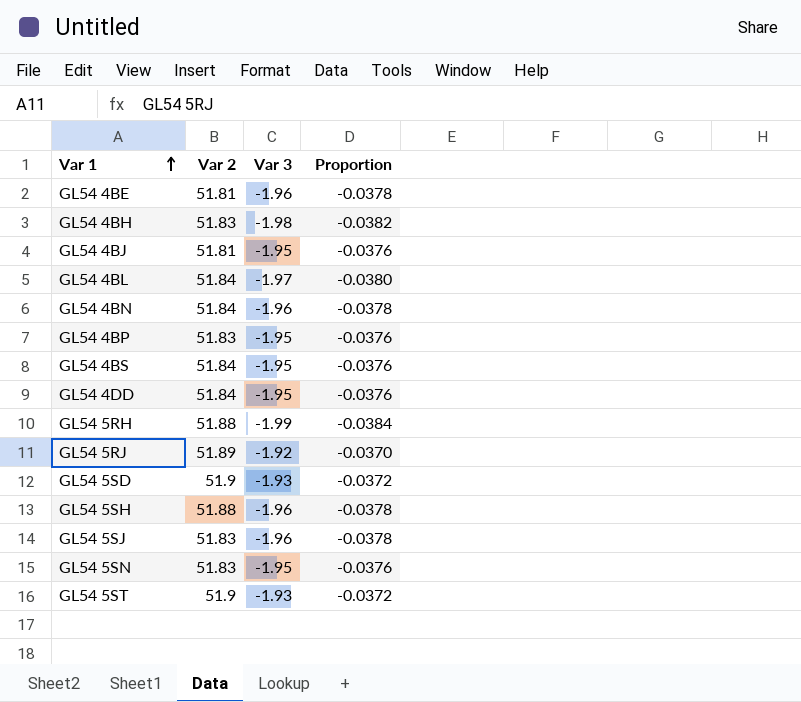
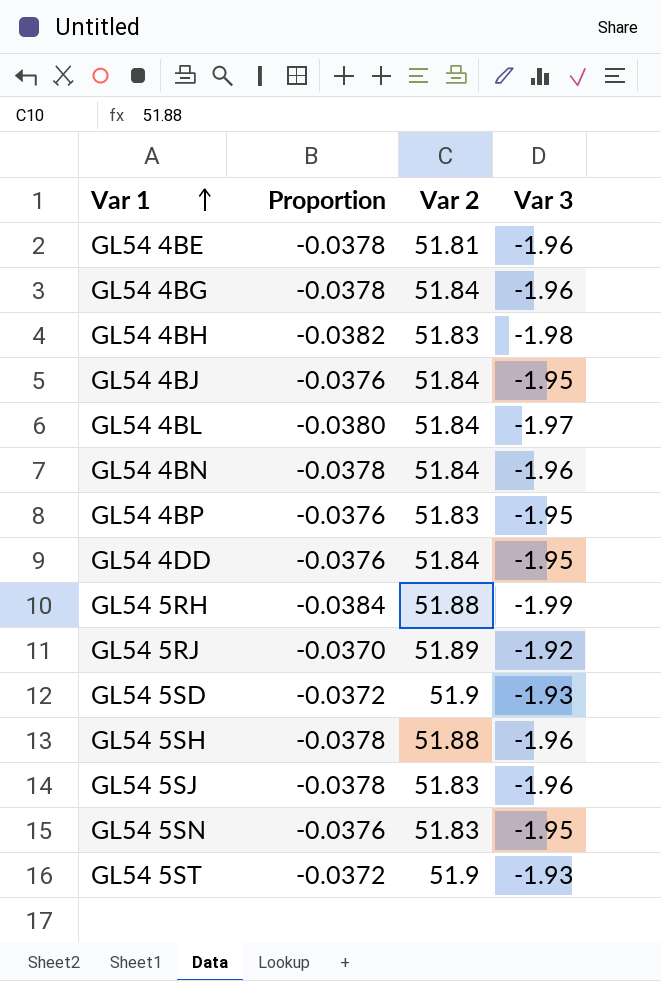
column Proportion | position: 4 -> 2
row GL54 4BS: 51.84 | -1.95 | -0.0376 -> none
row GL54 4BG: none -> -0.0378 | 51.84 | -1.96
GL54 4BJ | Var 2: 51.81 -> 51.84

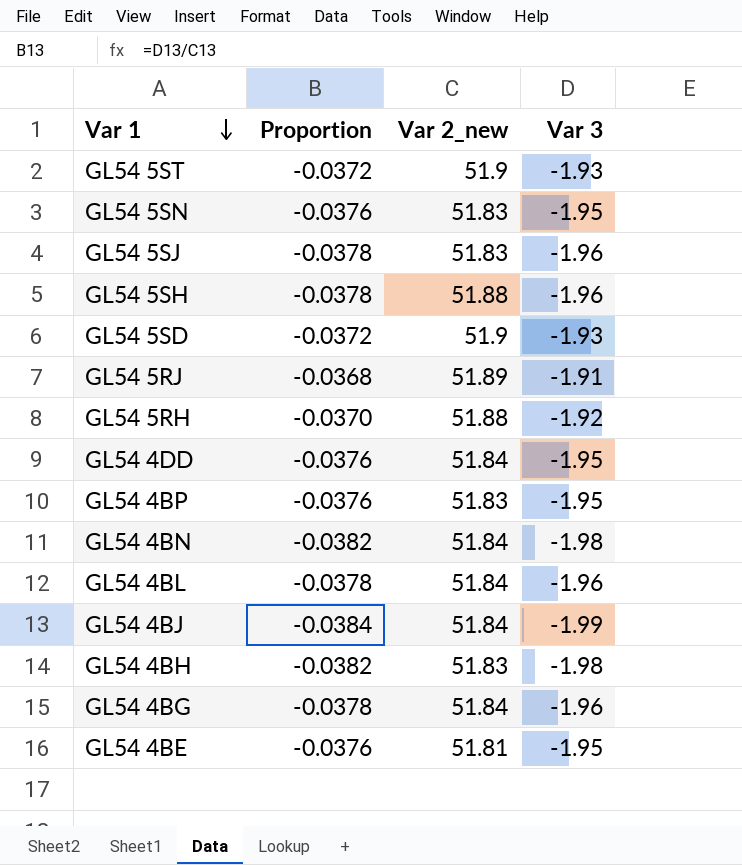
row order: Var 1 ascending -> Var 1 descending
column name: Var 2 -> Var 2_new
GL54 5RJ | Proportion: -0.0370 -> -0.0368
GL54 5RJ | Var 3: -1.92 -> -1.91
GL54 5RH | Proportion: -0.0384 -> -0.0370
GL54 5RH | Var 3: -1.99 -> -1.92
GL54 4BN | Proportion: -0.0378 -> -0.0382
GL54 4BN | Var 3: -1.96 -> -1.98
GL54 4BL | Proportion: -0.0380 -> -0.0378
GL54 4BL | Var 3: -1.97 -> -1.96
GL54 4BJ | Proportion: -0.0376 -> -0.0384
GL54 4BJ | Var 3: -1.95 -> -1.99
GL54 4BE | Proportion: -0.0378 -> -0.0376
GL54 4BE | Var 3: -1.96 -> -1.95

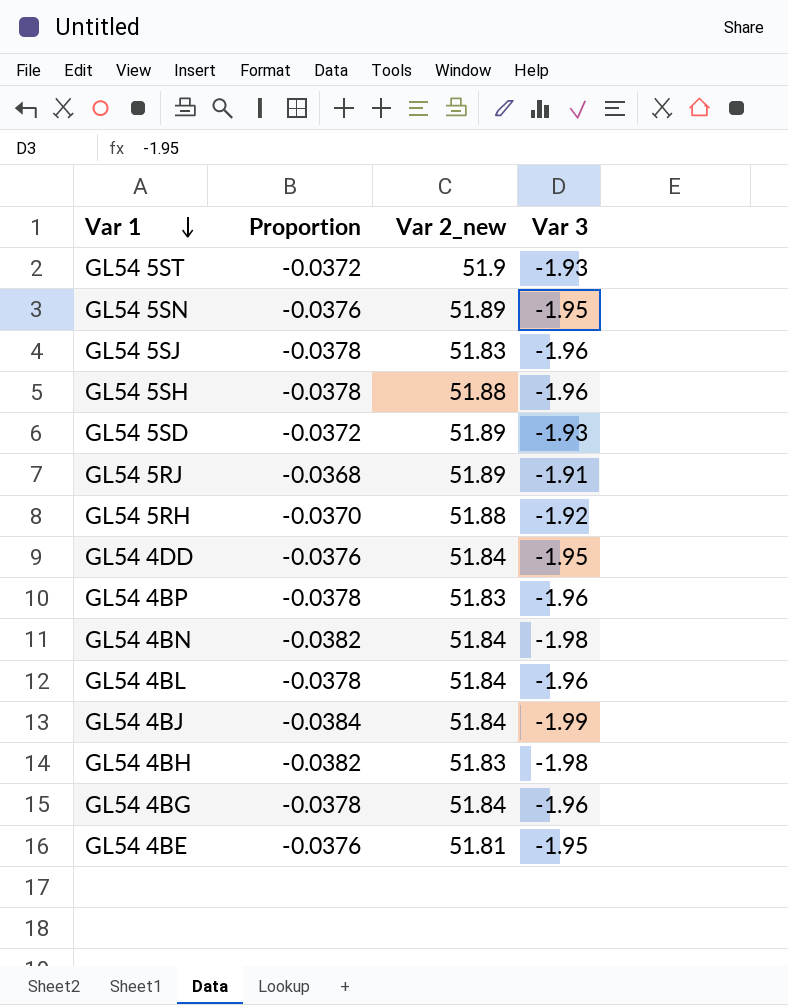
GL54 5SN | Var 2_new: 51.83 -> 51.89
GL54 5SD | Var 2_new: 51.9 -> 51.89
GL54 4BP | Proportion: -0.0376 -> -0.0378
GL54 4BP | Var 3: -1.95 -> -1.96

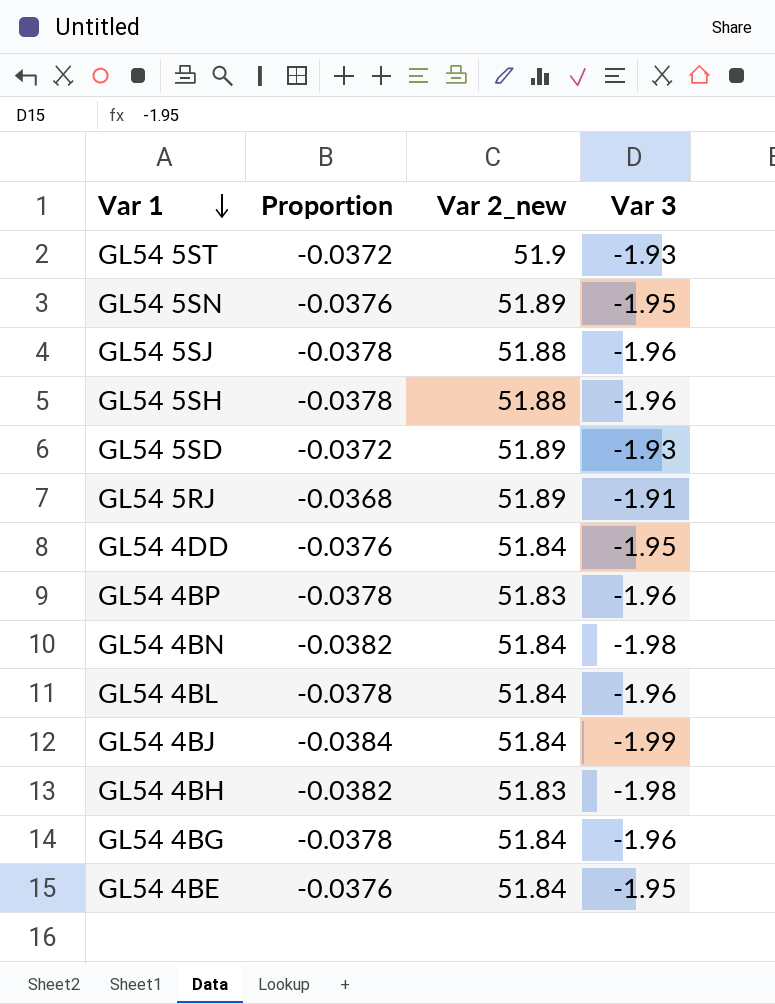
row GL54 5RH: -0.0370 | 51.88 | -1.92 -> none
GL54 5SJ | Var 2_new: 51.83 -> 51.88
GL54 4BE | Var 2_new: 51.81 -> 51.84

